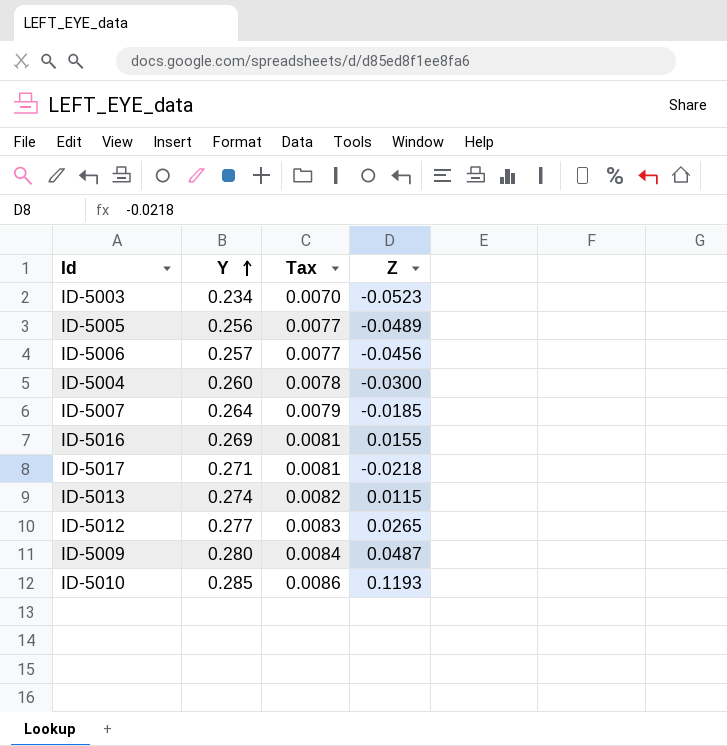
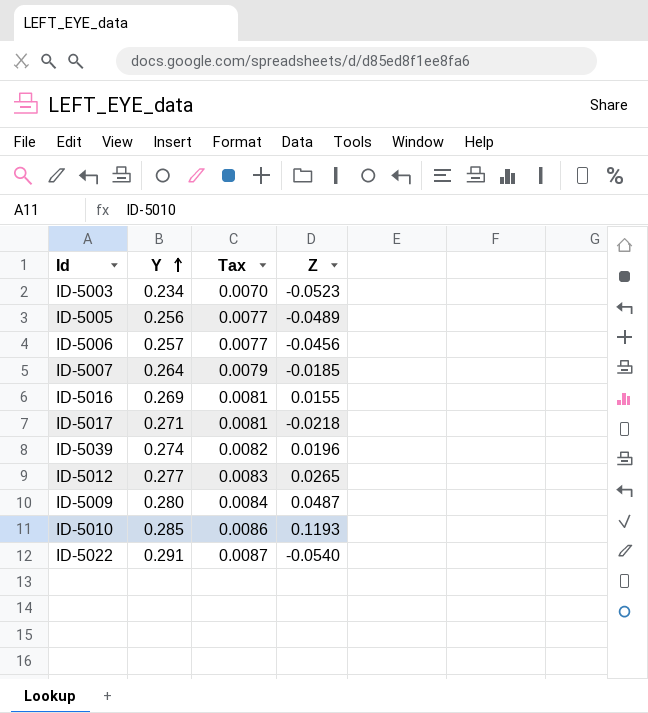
row ID-5004: 0.260 | 0.0078 | -0.0300 -> none
row ID-5013: 0.274 | 0.0082 | 0.0115 -> none
row ID-5039: none -> 0.274 | 0.0082 | 0.0196
row ID-5022: none -> 0.291 | 0.0087 | -0.0540

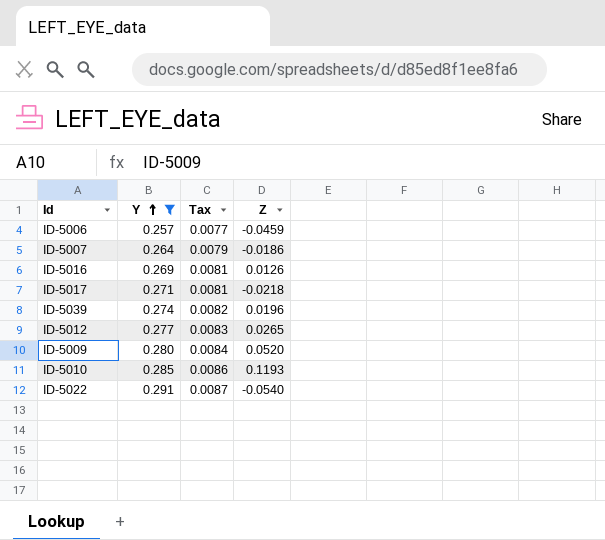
filter: none -> Y >= 0.257
ID-5006 | Z: -0.0456 -> -0.0459
ID-5007 | Z: -0.0185 -> -0.0186
ID-5016 | Z: 0.0155 -> 0.0126
ID-5009 | Z: 0.0487 -> 0.0520

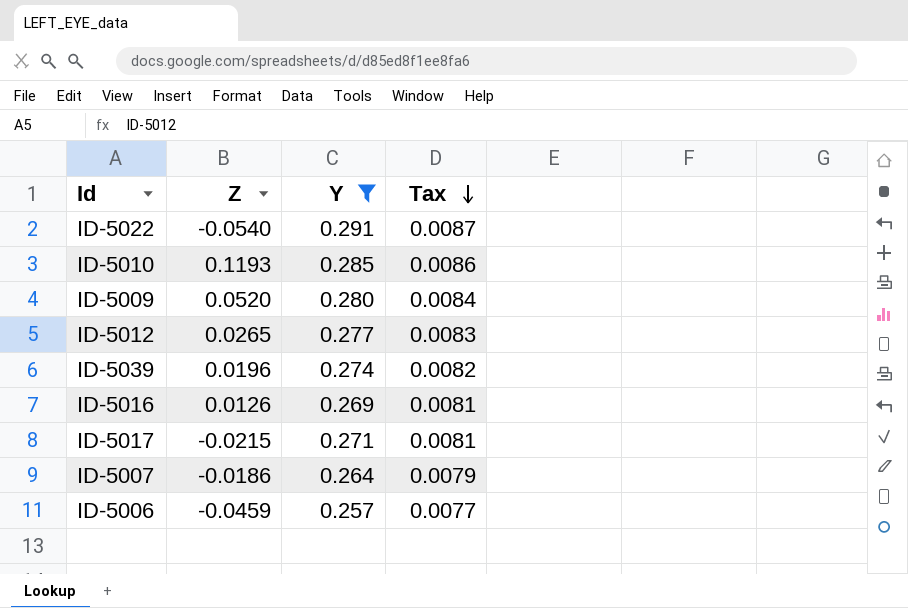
row order: Y ascending -> Tax descending
column Z | position: 4 -> 2
ID-5017 | Z: -0.0218 -> -0.0215

